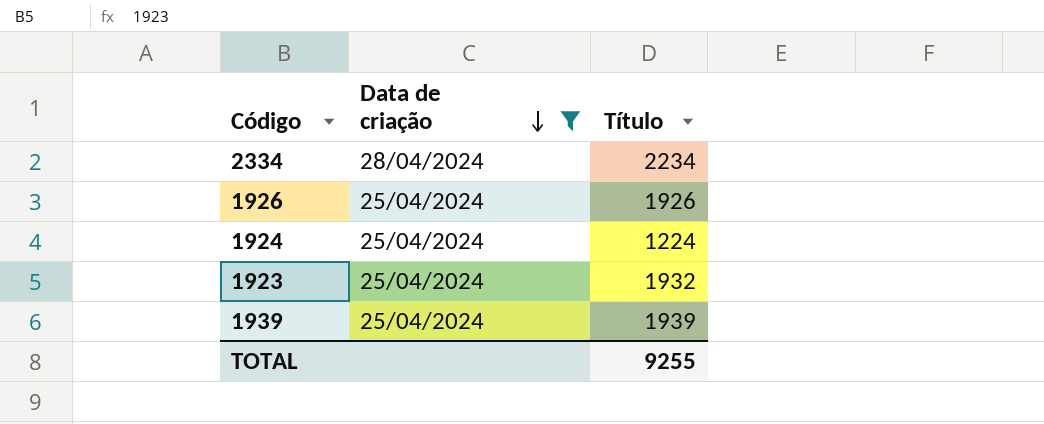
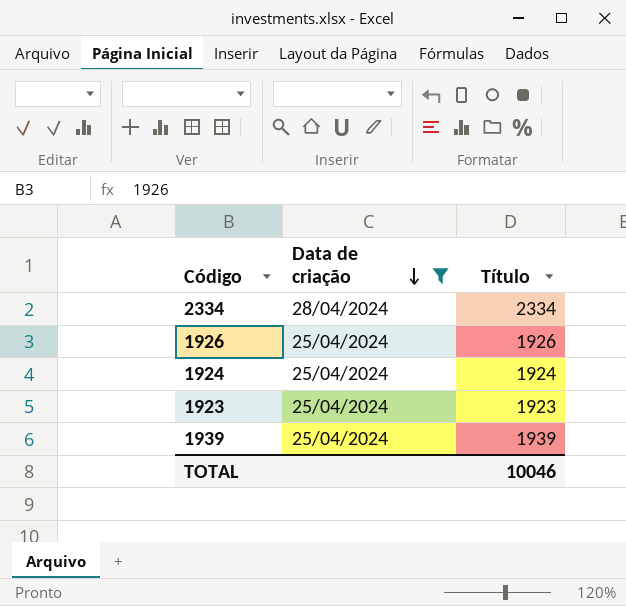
2334 | Título: 2234 -> 2334
1924 | Título: 1224 -> 1924
1923 | Título: 1932 -> 1923
TOTAL | Título: 9255 -> 10046

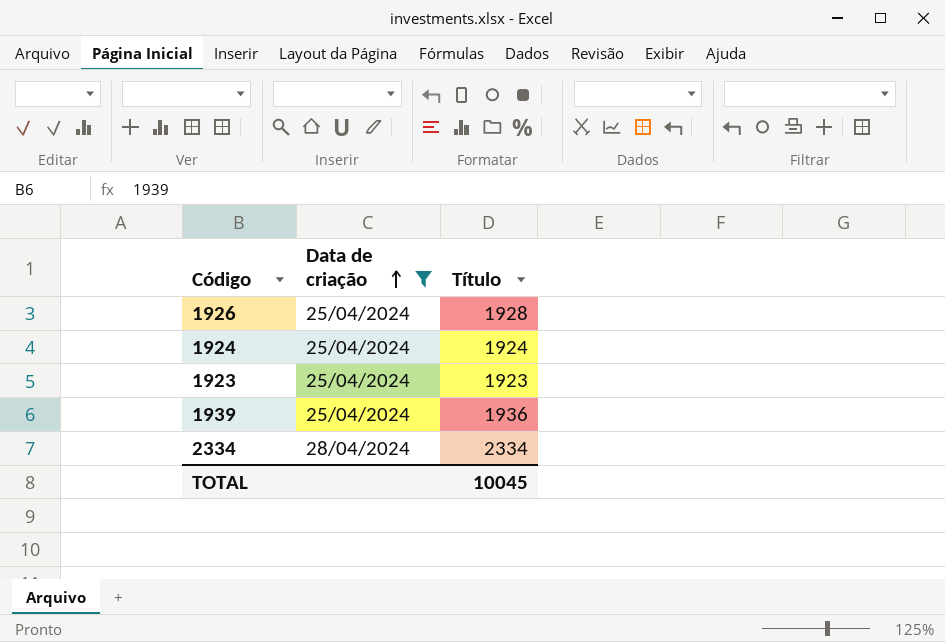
row order: Data de criação descending -> Data de criação ascending
1926 | Título: 1926 -> 1928
1939 | Título: 1939 -> 1936
TOTAL | Título: 10046 -> 10045

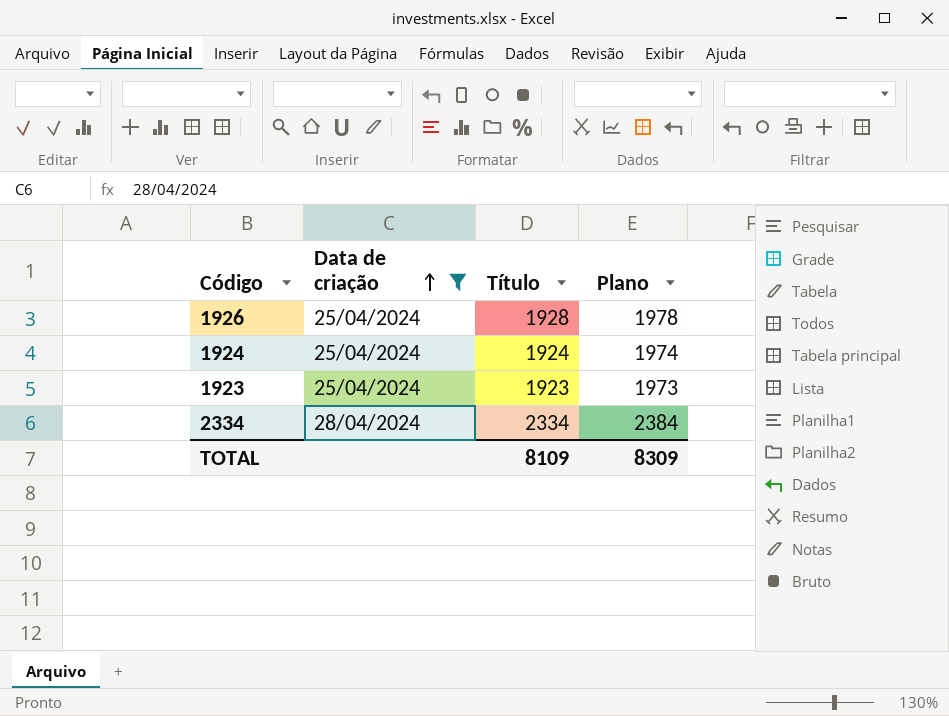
column Plano | formula: none -> [Título] + 50
row 1939: 25/04/2024 | 1936 -> none
TOTAL | Título: 10045 -> 8109

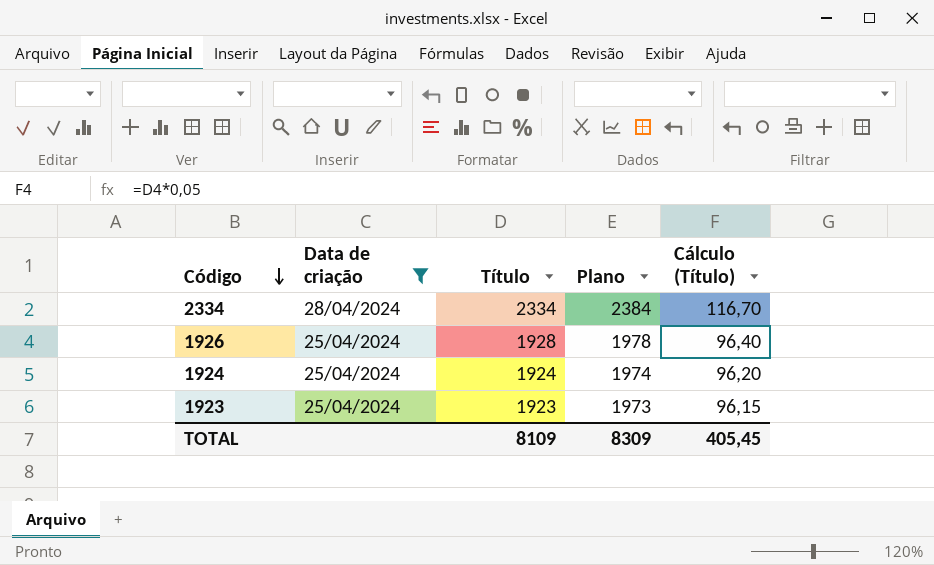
row order: Data de criação ascending -> Código descending
column Cálculo (Título) | formula: none -> [Título] * 0,05

